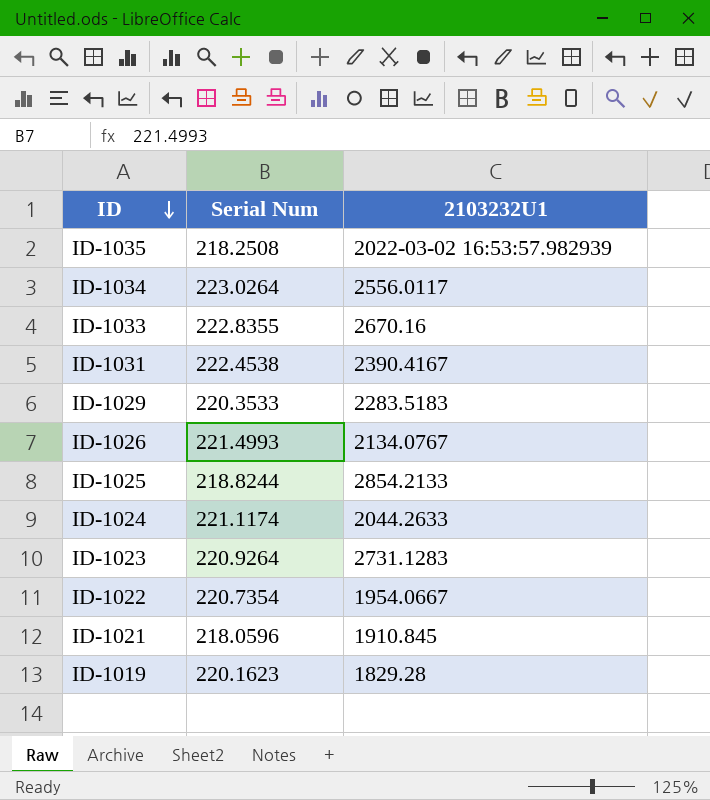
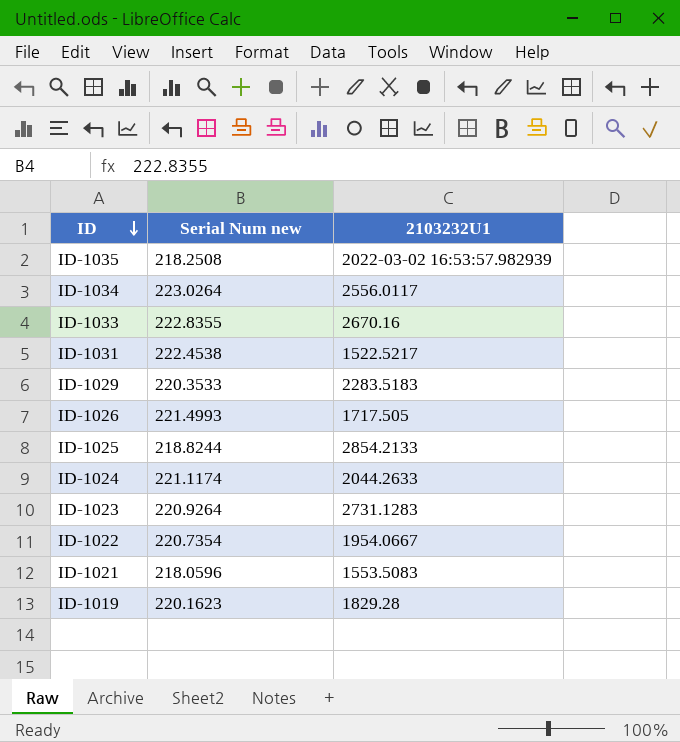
column name: Serial Num -> Serial Num new
ID-1031 | 2103232U1: 2390.4167 -> 1522.5217
ID-1026 | 2103232U1: 2134.0767 -> 1717.505
ID-1021 | 2103232U1: 1910.845 -> 1553.5083

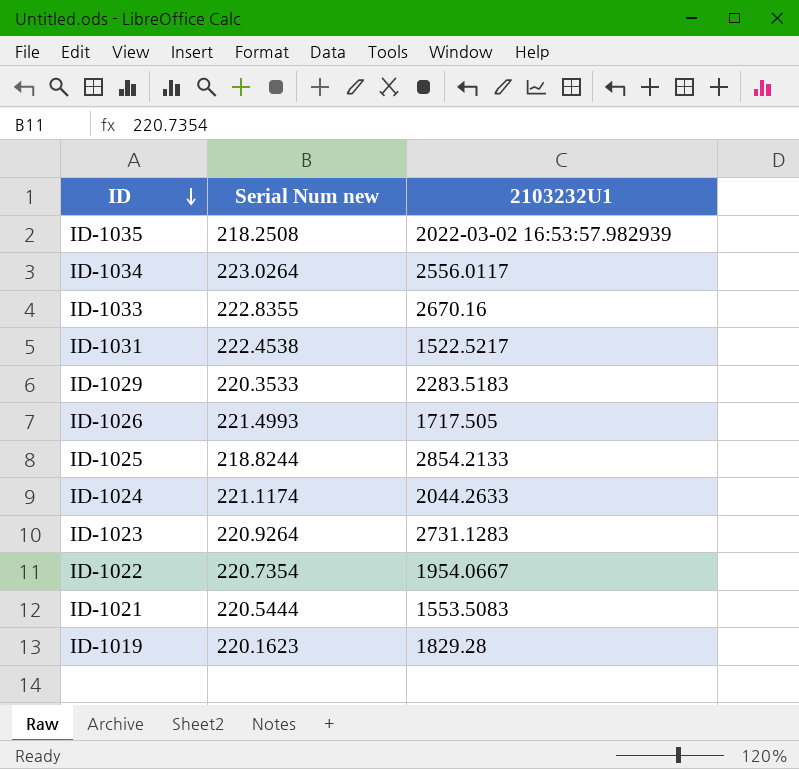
ID-1021 | Serial Num new: 218.0596 -> 220.5444

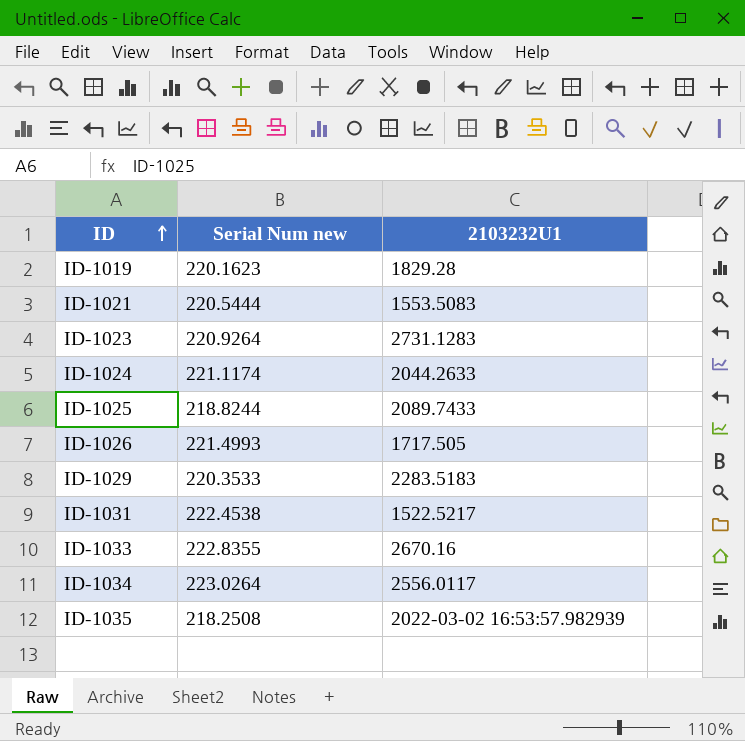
row order: ID descending -> ID ascending
row ID-1022: 220.7354 | 1954.0667 -> none
ID-1025 | 2103232U1: 2854.2133 -> 2089.7433

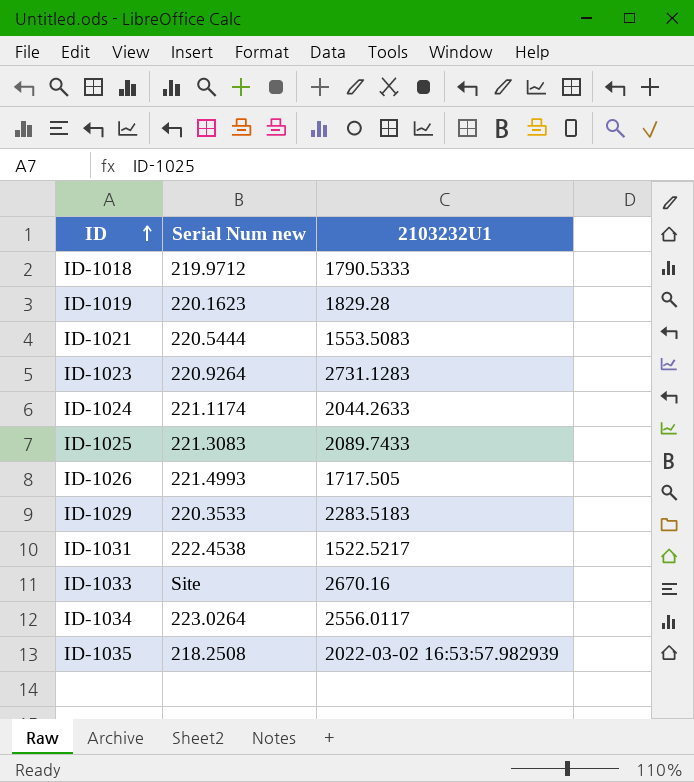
row ID-1018: none -> 219.9712 | 1790.5333
ID-1025 | Serial Num new: 218.8244 -> 221.3083
ID-1033 | Serial Num new: 222.8355 -> Site

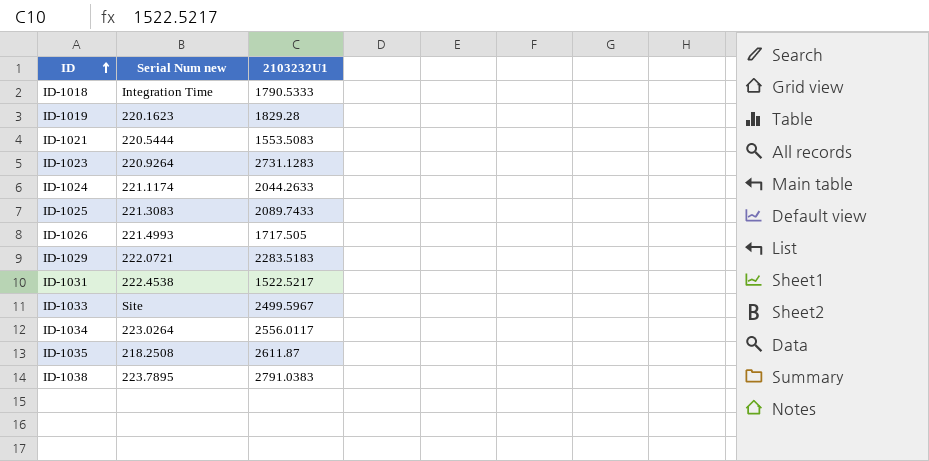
ID-1018 | Serial Num new: 219.9712 -> Integration Time
ID-1029 | Serial Num new: 220.3533 -> 222.0721
ID-1033 | 2103232U1: 2670.16 -> 2499.5967
ID-1035 | 2103232U1: 2022-03-02 16:53:57.982939 -> 2611.87
row ID-1038: none -> 223.7895 | 2791.0383

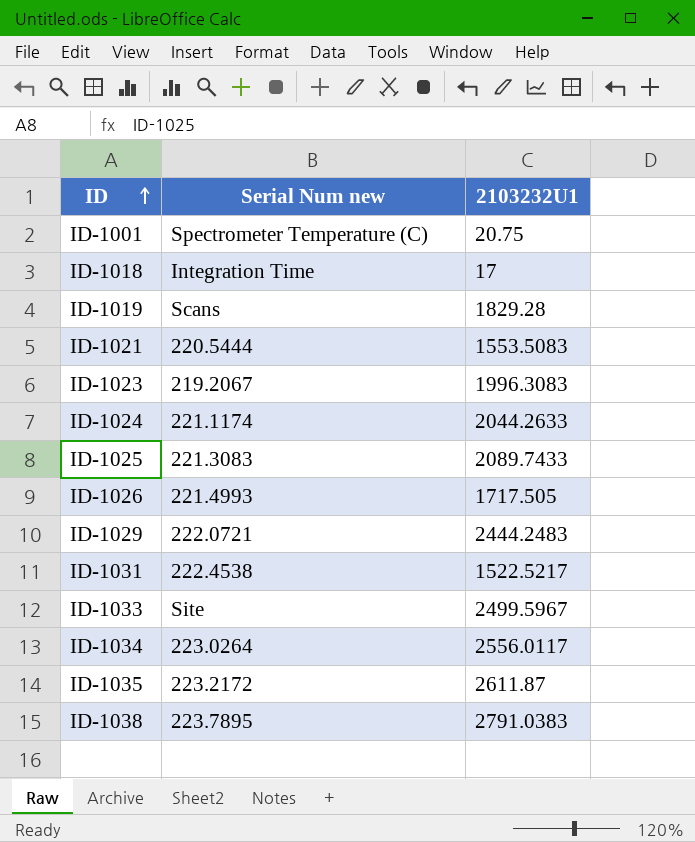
row ID-1001: none -> Spectrometer Temperature (C) | 20.75
ID-1018 | 2103232U1: 1790.5333 -> 17
ID-1019 | Serial Num new: 220.1623 -> Scans
ID-1023 | Serial Num new: 220.9264 -> 219.2067
ID-1023 | 2103232U1: 2731.1283 -> 1996.3083
ID-1029 | 2103232U1: 2283.5183 -> 2444.2483
ID-1035 | Serial Num new: 218.2508 -> 223.2172

